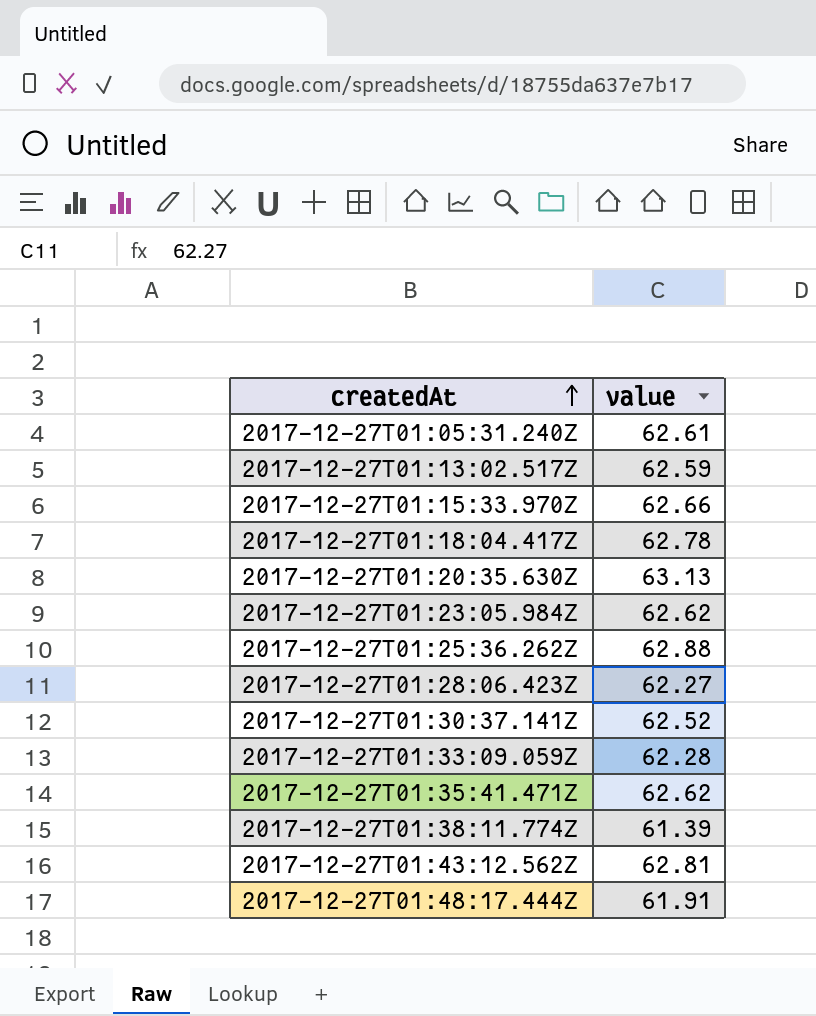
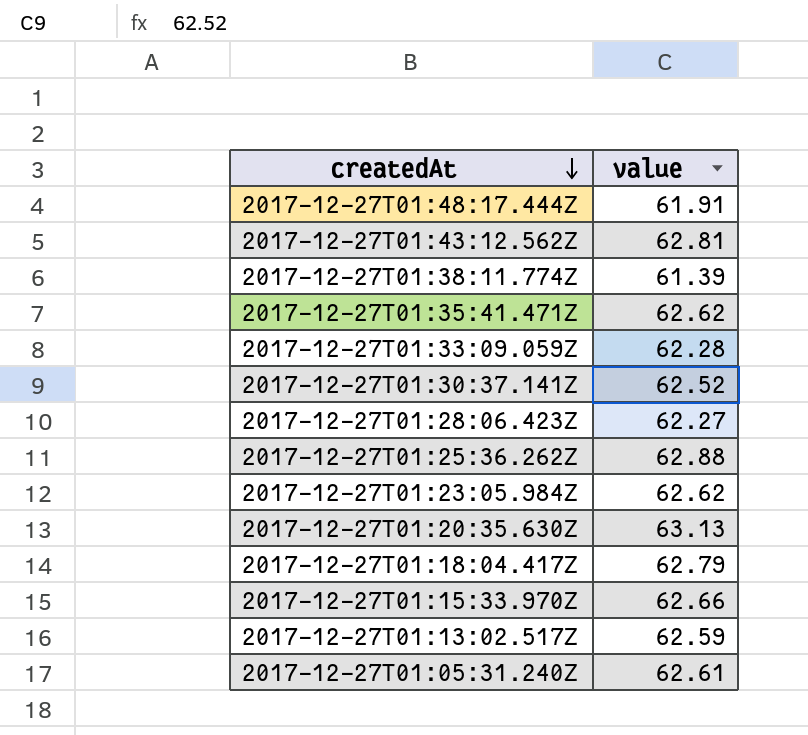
row order: createdAt ascending -> createdAt descending
2017-12-27T01:18:04.417Z | value: 62.78 -> 62.79

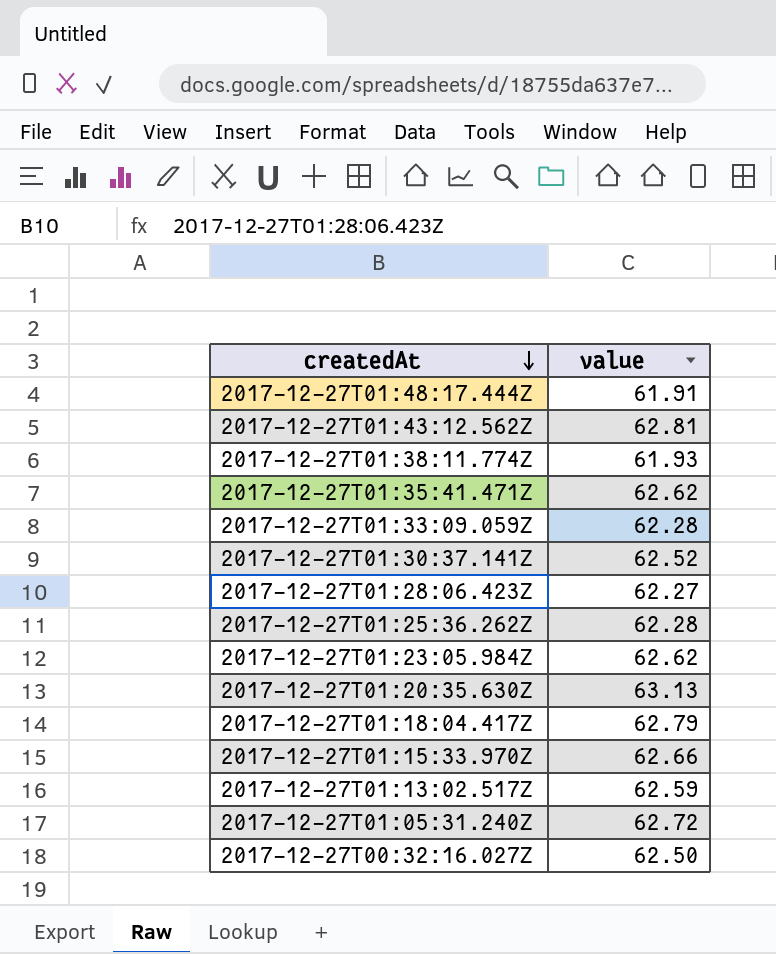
2017-12-27T01:38:11.774Z | value: 61.39 -> 61.93
2017-12-27T01:25:36.262Z | value: 62.88 -> 62.28
2017-12-27T01:05:31.240Z | value: 62.61 -> 62.72
row 2017-12-27T00:32:16.027Z: none -> 62.50

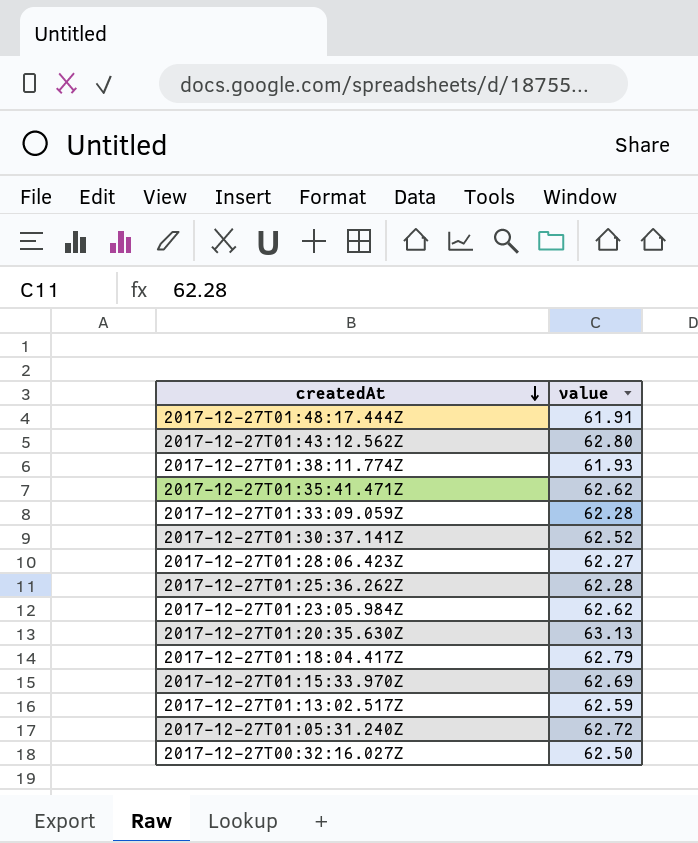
2017-12-27T01:43:12.562Z | value: 62.81 -> 62.80
2017-12-27T01:15:33.970Z | value: 62.66 -> 62.69

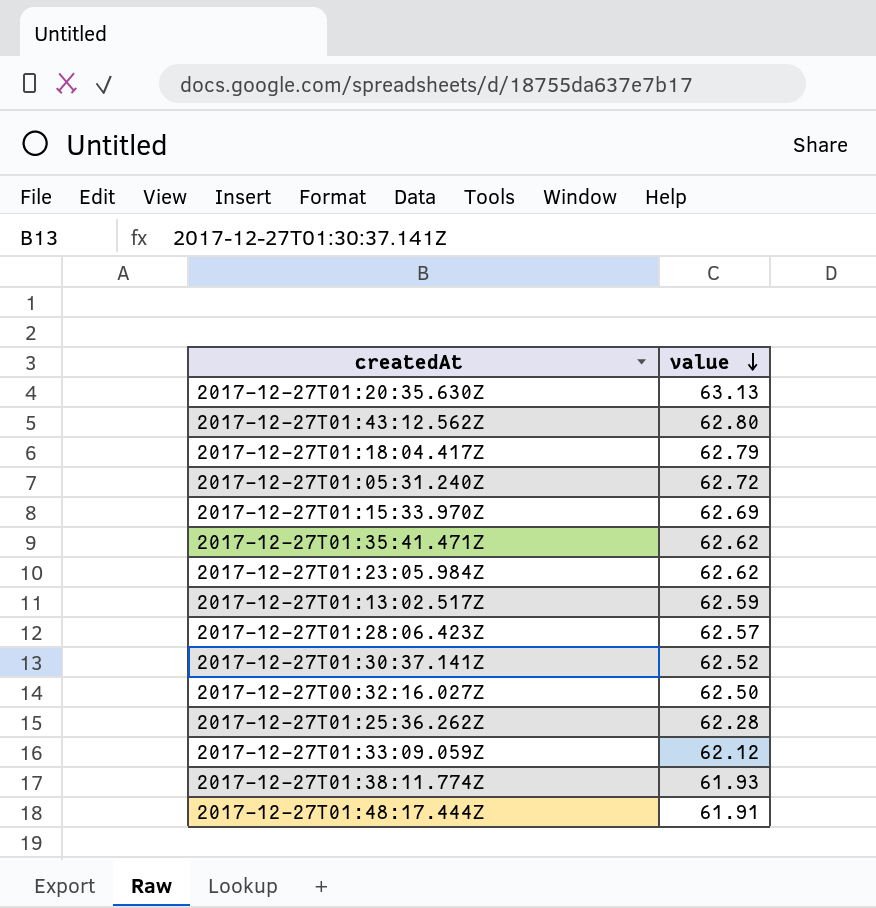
row order: createdAt descending -> value descending
2017-12-27T01:28:06.423Z | value: 62.27 -> 62.57
2017-12-27T01:33:09.059Z | value: 62.28 -> 62.12

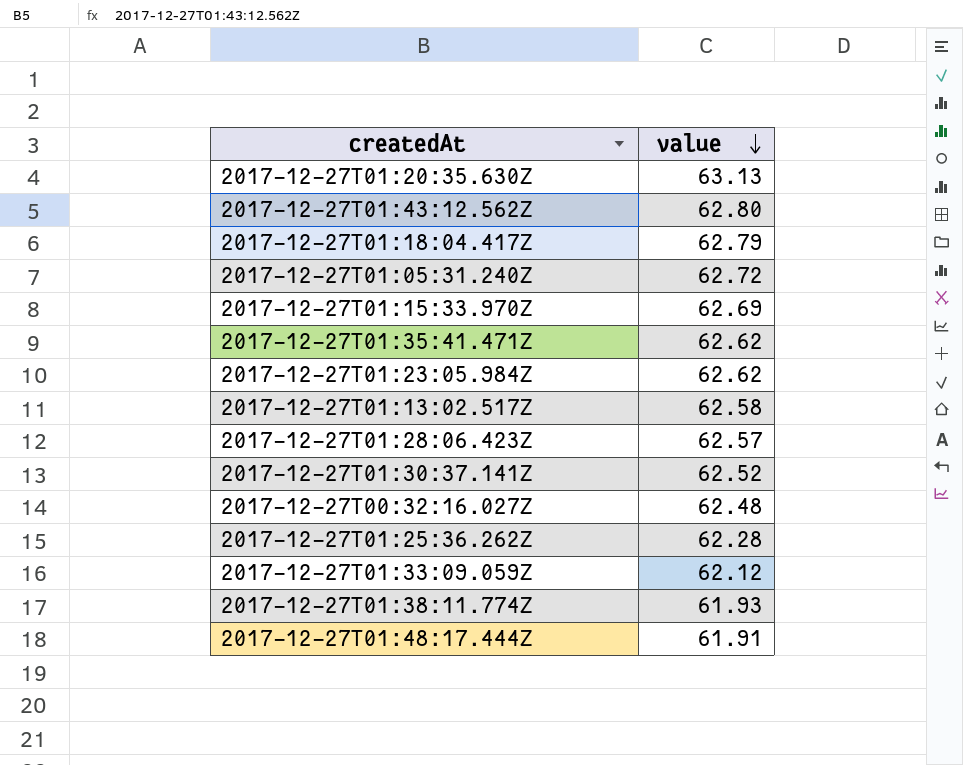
2017-12-27T01:13:02.517Z | value: 62.59 -> 62.58
2017-12-27T00:32:16.027Z | value: 62.50 -> 62.48

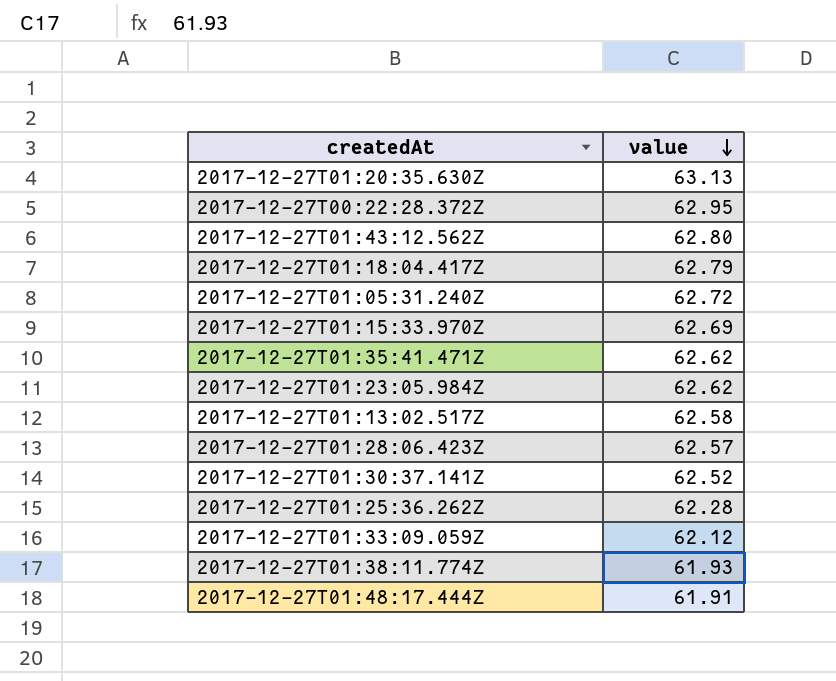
row 2017-12-27T00:32:16.027Z: 62.48 -> none
row 2017-12-27T00:22:28.372Z: none -> 62.95

